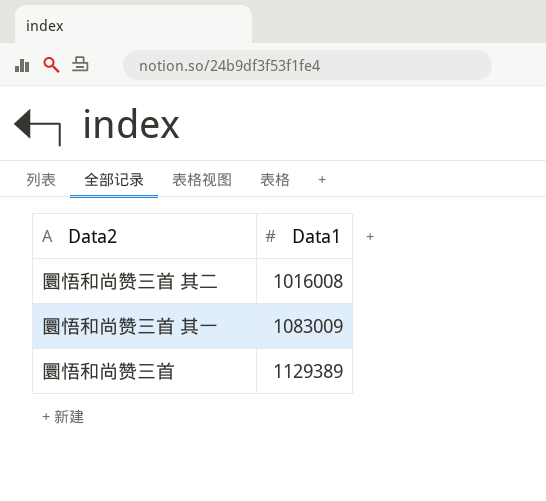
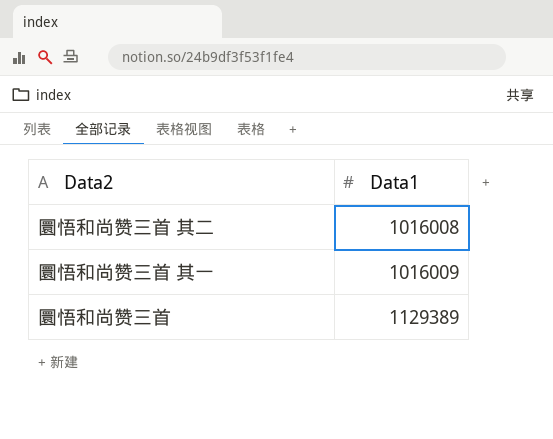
圜悟和尚赞三首 其一 | Data1: 1083009 -> 1016009

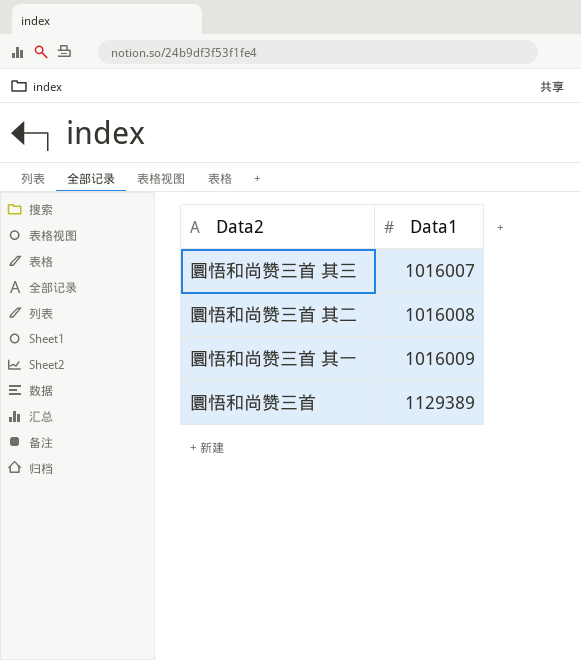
row 圜悟和尚赞三首 其三: none -> 1016007

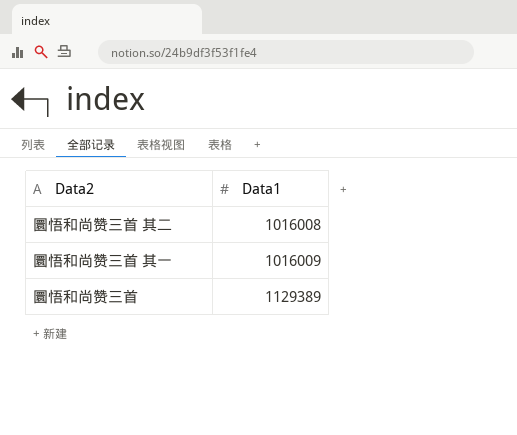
row 圜悟和尚赞三首 其三: 1016007 -> none

